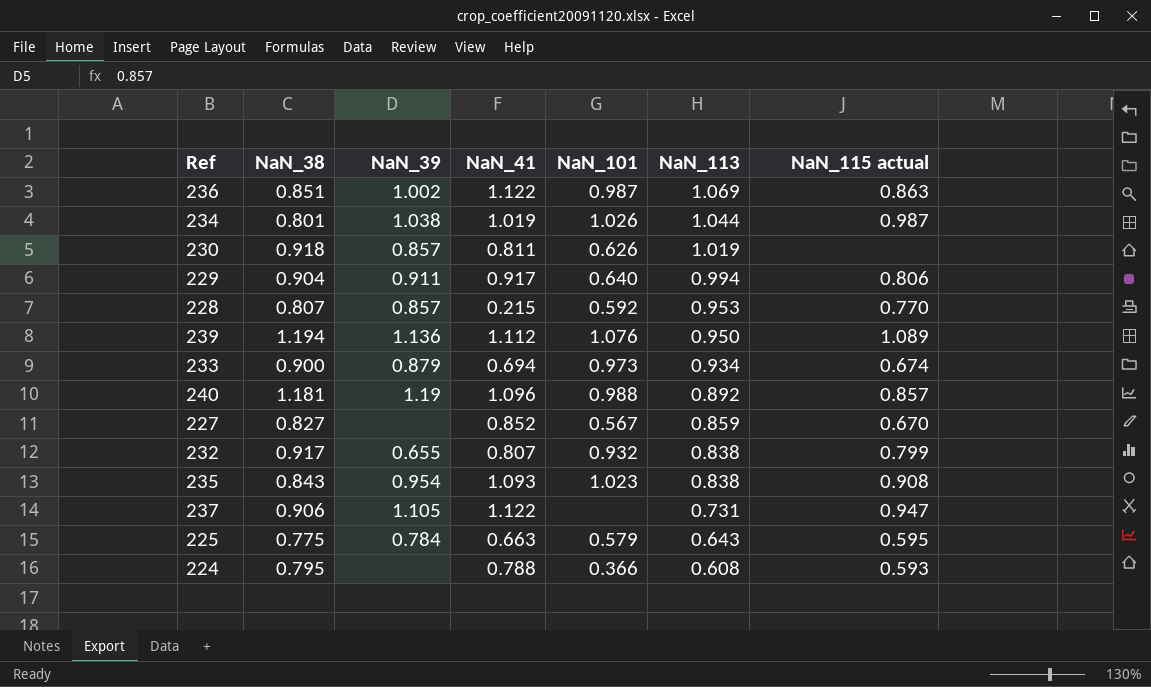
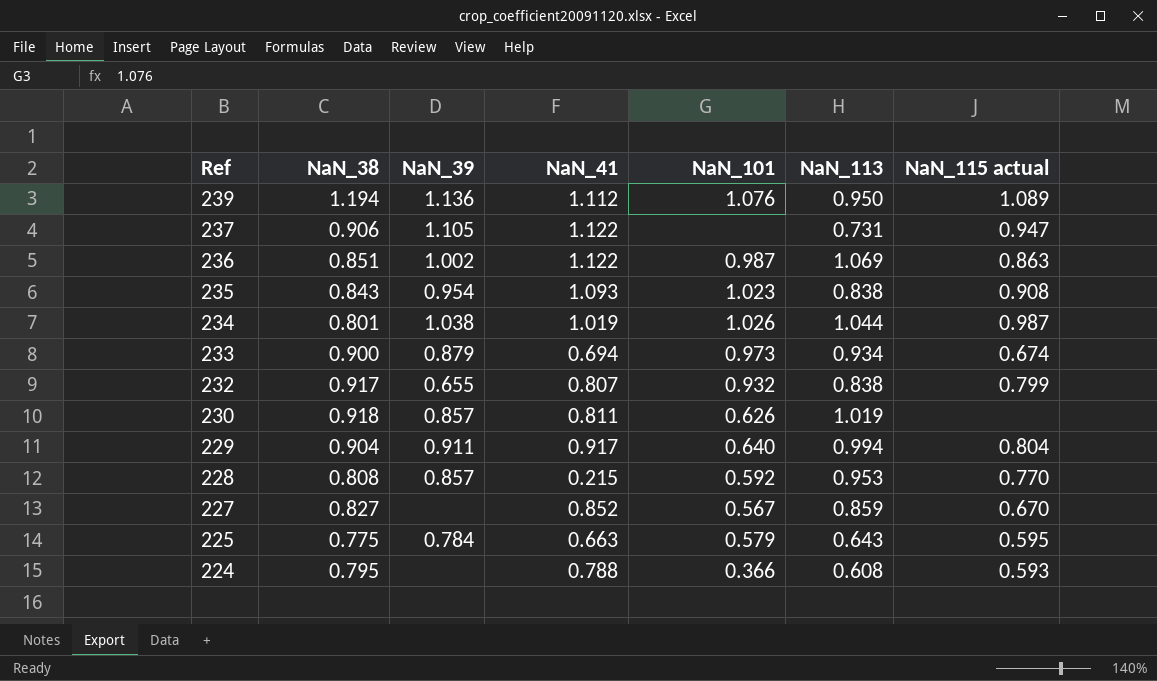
row order: NaN_113 descending -> Ref descending
row 240: 1.181 | 1.19 | 1.096 | 0.988 | 0.892 | 0.857 -> none
229 | NaN_115 actual: 0.806 -> 0.804
228 | NaN_38: 0.807 -> 0.808

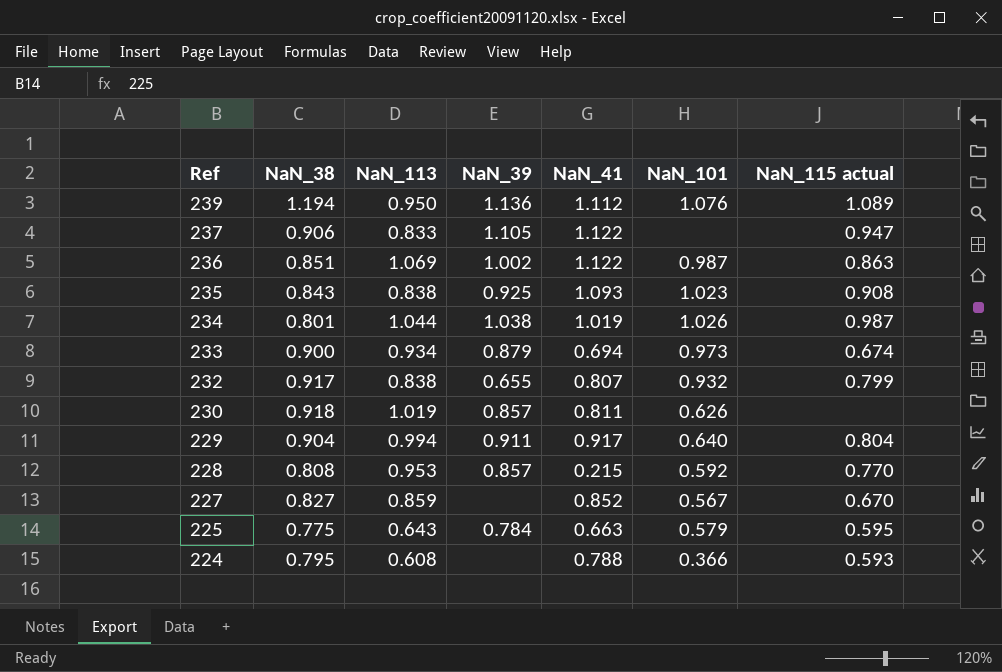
column NaN_113 | position: 6 -> 3
237 | NaN_113: 0.731 -> 0.833
235 | NaN_39: 0.954 -> 0.925

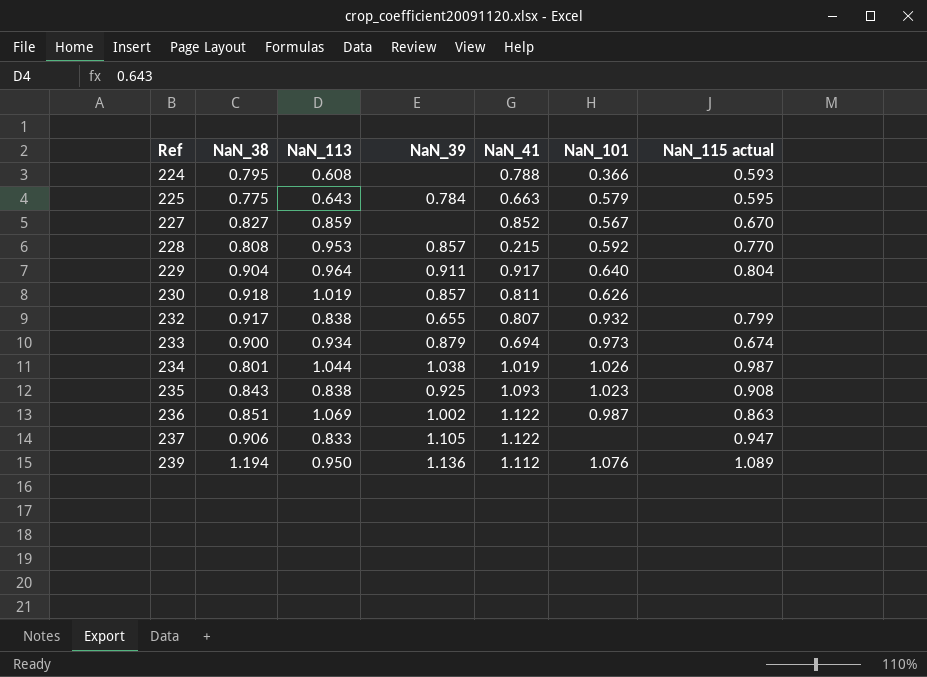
row order: Ref descending -> Ref ascending
229 | NaN_113: 0.994 -> 0.964

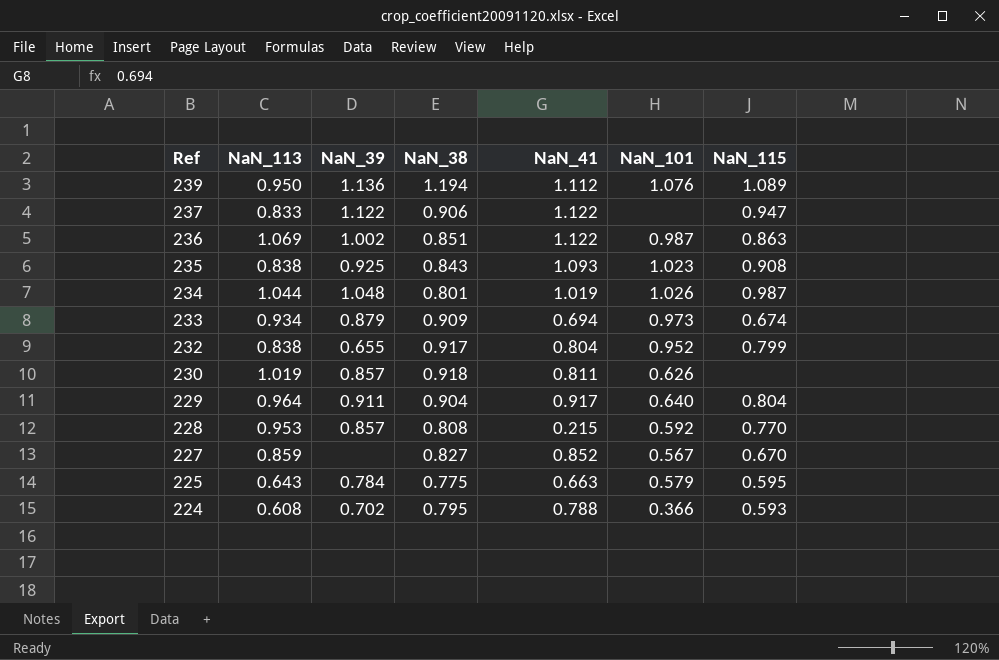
row order: Ref ascending -> Ref descending
column NaN_38 | position: 2 -> 4
column name: NaN_115 actual -> NaN_115
237 | NaN_39: 1.105 -> 1.122
234 | NaN_39: 1.038 -> 1.048
233 | NaN_38: 0.900 -> 0.909
232 | NaN_41: 0.807 -> 0.804
232 | NaN_101: 0.932 -> 0.952
224 | NaN_39: none -> 0.702

